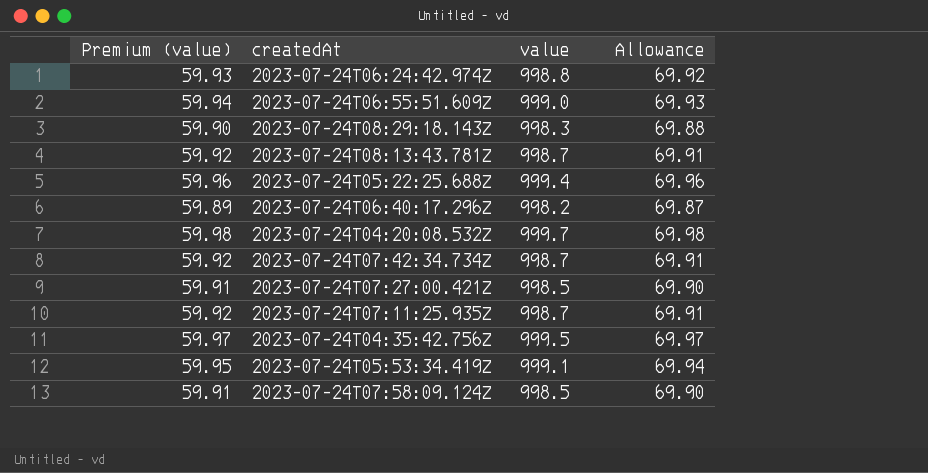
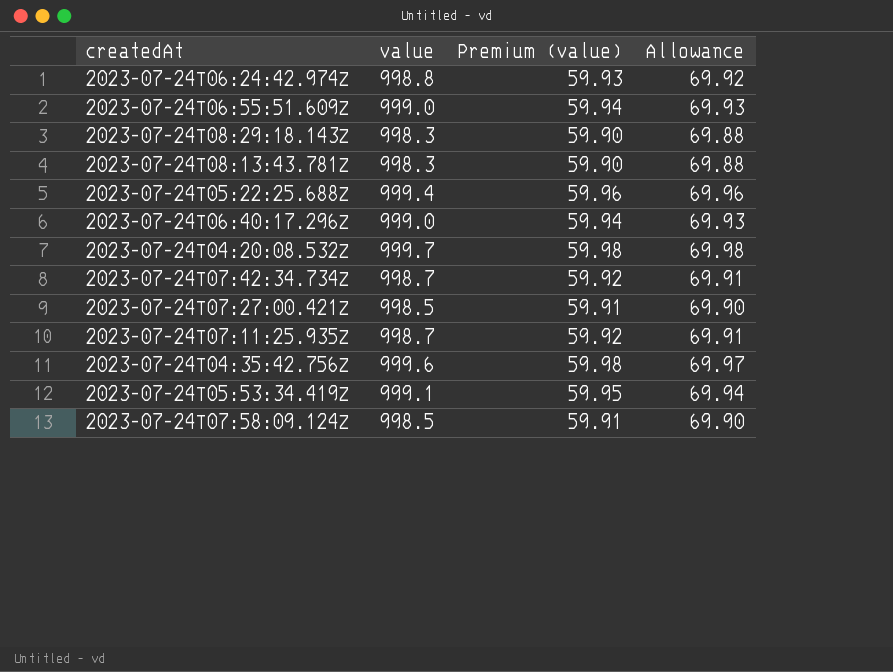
column Premium (value) | position: 1 -> 3
2023-07-24T08:13:43.781Z | value: 998.7 -> 998.3
2023-07-24T08:13:43.781Z | Premium (value): 59.92 -> 59.90
2023-07-24T08:13:43.781Z | Allowance: 69.91 -> 69.88
2023-07-24T06:40:17.296Z | value: 998.2 -> 999.0
2023-07-24T06:40:17.296Z | Premium (value): 59.89 -> 59.94
2023-07-24T06:40:17.296Z | Allowance: 69.87 -> 69.93
2023-07-24T04:35:42.756Z | value: 999.5 -> 999.6
2023-07-24T04:35:42.756Z | Premium (value): 59.97 -> 59.98

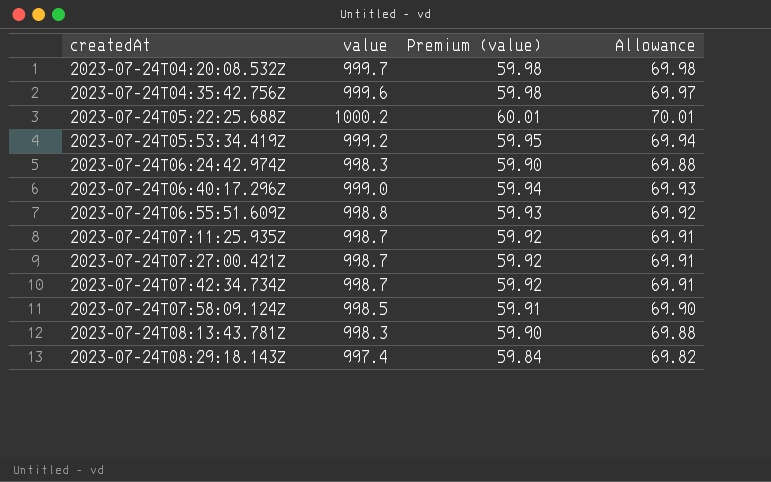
row order: none -> createdAt ascending
2023-07-24T05:22:25.688Z | value: 999.4 -> 1000.2
2023-07-24T05:22:25.688Z | Premium (value): 59.96 -> 60.01
2023-07-24T05:22:25.688Z | Allowance: 69.96 -> 70.01
2023-07-24T05:53:34.419Z | value: 999.1 -> 999.2
2023-07-24T06:24:42.974Z | value: 998.8 -> 998.3
2023-07-24T06:24:42.974Z | Premium (value): 59.93 -> 59.90
2023-07-24T06:24:42.974Z | Allowance: 69.92 -> 69.88
2023-07-24T06:55:51.609Z | value: 999.0 -> 998.8
2023-07-24T06:55:51.609Z | Premium (value): 59.94 -> 59.93
2023-07-24T06:55:51.609Z | Allowance: 69.93 -> 69.92
2023-07-24T07:27:00.421Z | value: 998.5 -> 998.7
2023-07-24T07:27:00.421Z | Premium (value): 59.91 -> 59.92
2023-07-24T07:27:00.421Z | Allowance: 69.90 -> 69.91
2023-07-24T08:29:18.143Z | value: 998.3 -> 997.4
2023-07-24T08:29:18.143Z | Premium (value): 59.90 -> 59.84
2023-07-24T08:29:18.143Z | Allowance: 69.88 -> 69.82

